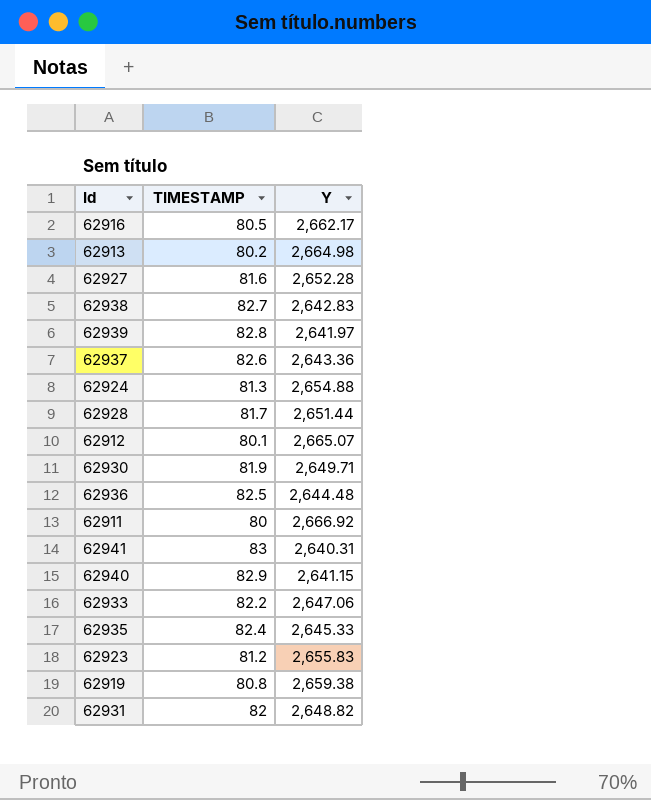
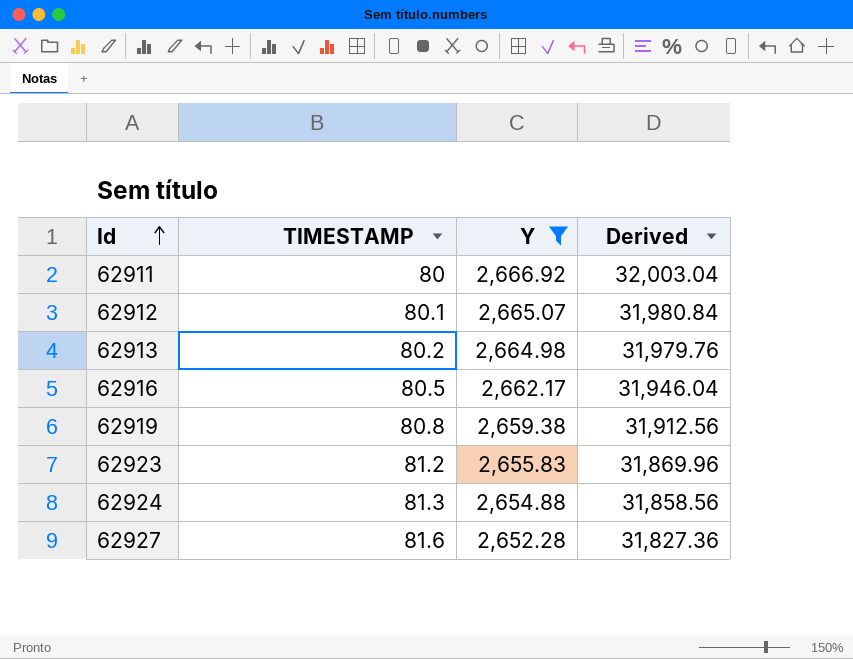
filter: none -> Y >= 2,652.28
row order: none -> Id ascending
column Derived | formula: none -> [Y] * 12

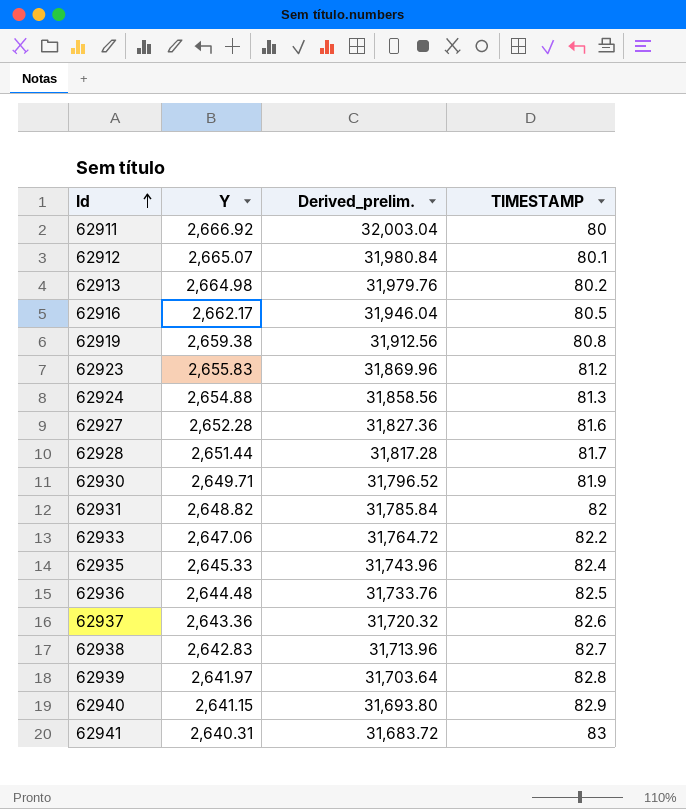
filter: Y >= 2,652.28 -> none
column name: Derived -> Derived_prelim.
column TIMESTAMP | position: 2 -> 4

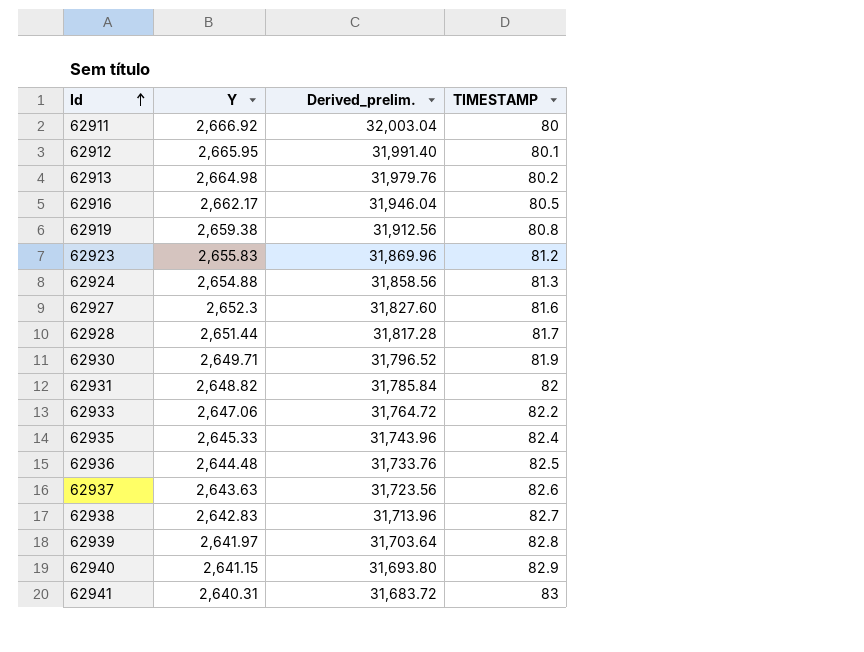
62912 | Y: 2,665.07 -> 2,665.95
62912 | Derived_prelim.: 31,980.84 -> 31,991.40
62927 | Y: 2,652.28 -> 2,652.3
62927 | Derived_prelim.: 31,827.36 -> 31,827.60
62937 | Y: 2,643.36 -> 2,643.63
62937 | Derived_prelim.: 31,720.32 -> 31,723.56

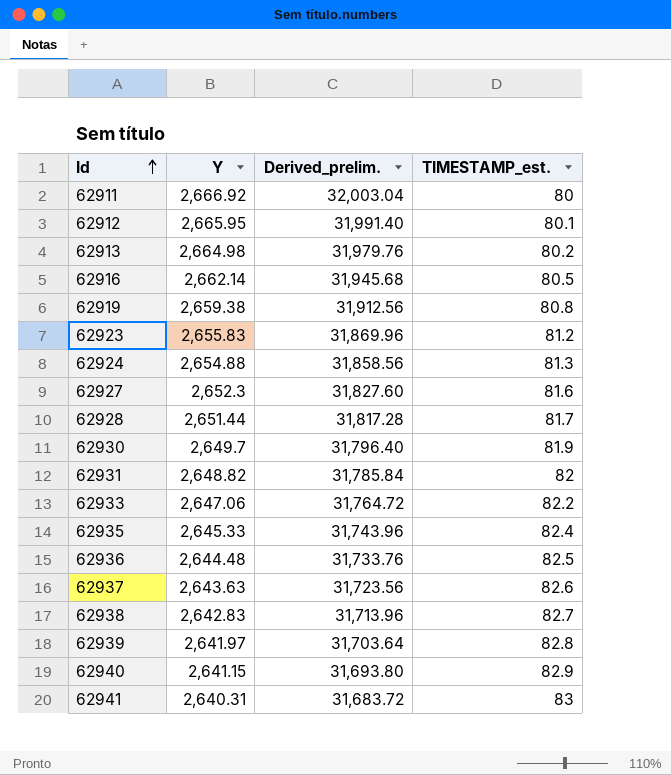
column name: TIMESTAMP -> TIMESTAMP_est.
62916 | Y: 2,662.17 -> 2,662.14
62916 | Derived_prelim.: 31,946.04 -> 31,945.68
62930 | Y: 2,649.71 -> 2,649.7
62930 | Derived_prelim.: 31,796.52 -> 31,796.40

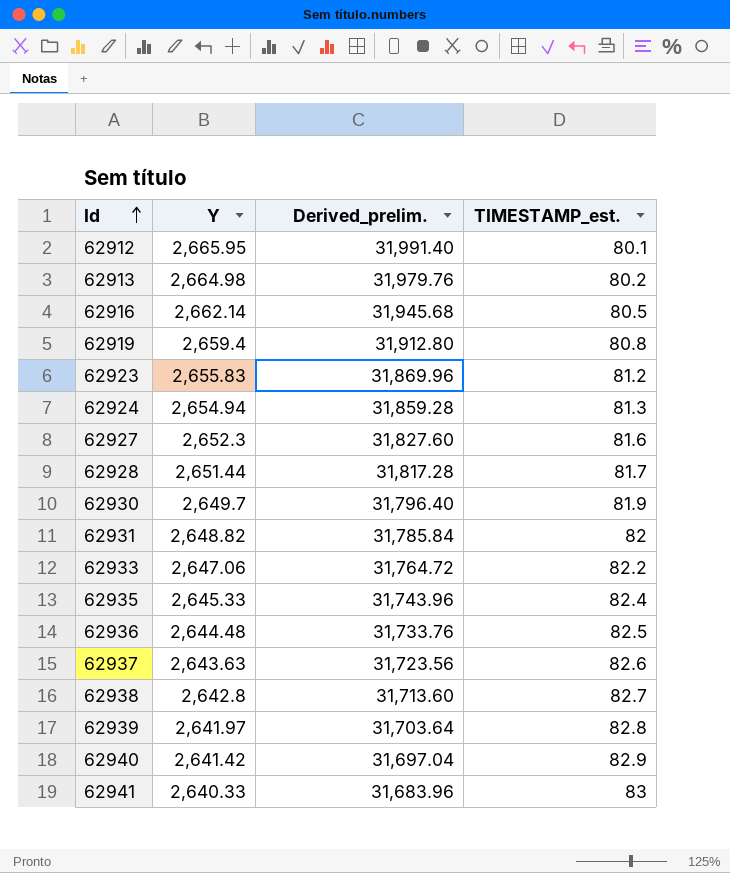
row 62911: 2,666.92 | 32,003.04 | 80 -> none
62919 | Y: 2,659.38 -> 2,659.4
62919 | Derived_prelim.: 31,912.56 -> 31,912.80
62924 | Y: 2,654.88 -> 2,654.94
62924 | Derived_prelim.: 31,858.56 -> 31,859.28
62938 | Y: 2,642.83 -> 2,642.8
62938 | Derived_prelim.: 31,713.96 -> 31,713.60
62940 | Y: 2,641.15 -> 2,641.42
62940 | Derived_prelim.: 31,693.80 -> 31,697.04
62941 | Y: 2,640.31 -> 2,640.33
62941 | Derived_prelim.: 31,683.72 -> 31,683.96

